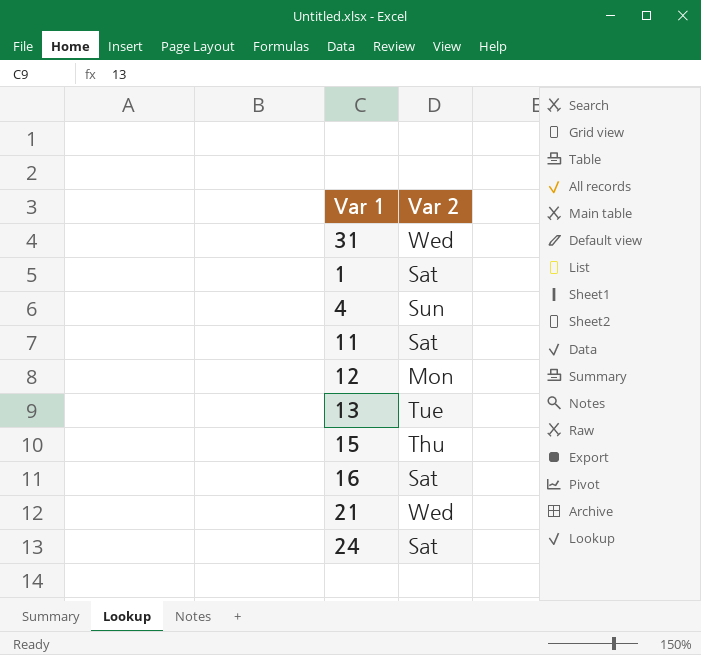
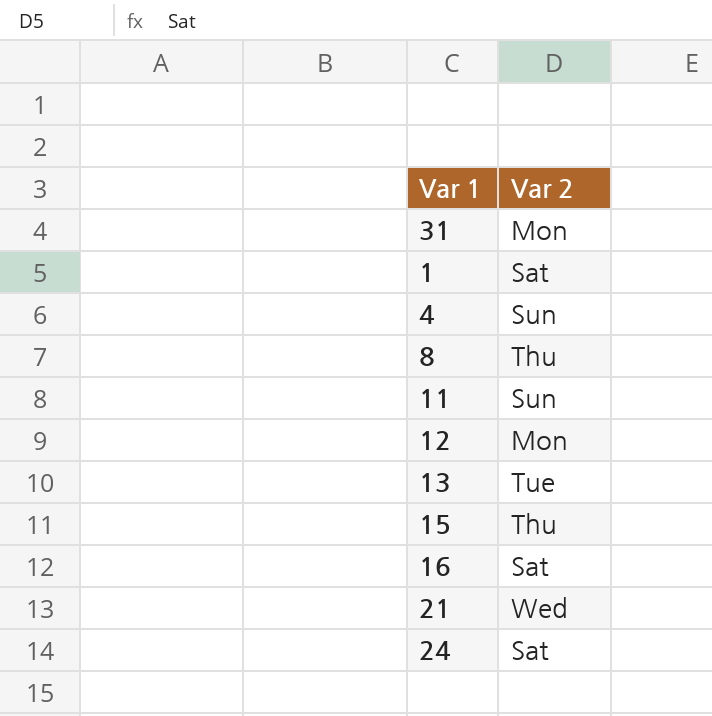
31 | Var 2: Wed -> Mon
row 8: none -> Thu
11 | Var 2: Sat -> Sun

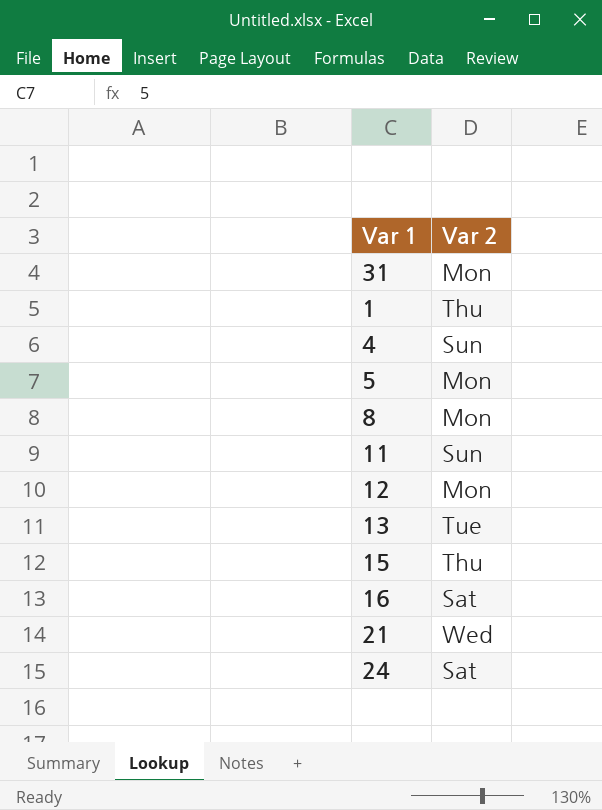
1 | Var 2: Sat -> Thu
row 5: none -> Mon
8 | Var 2: Thu -> Mon

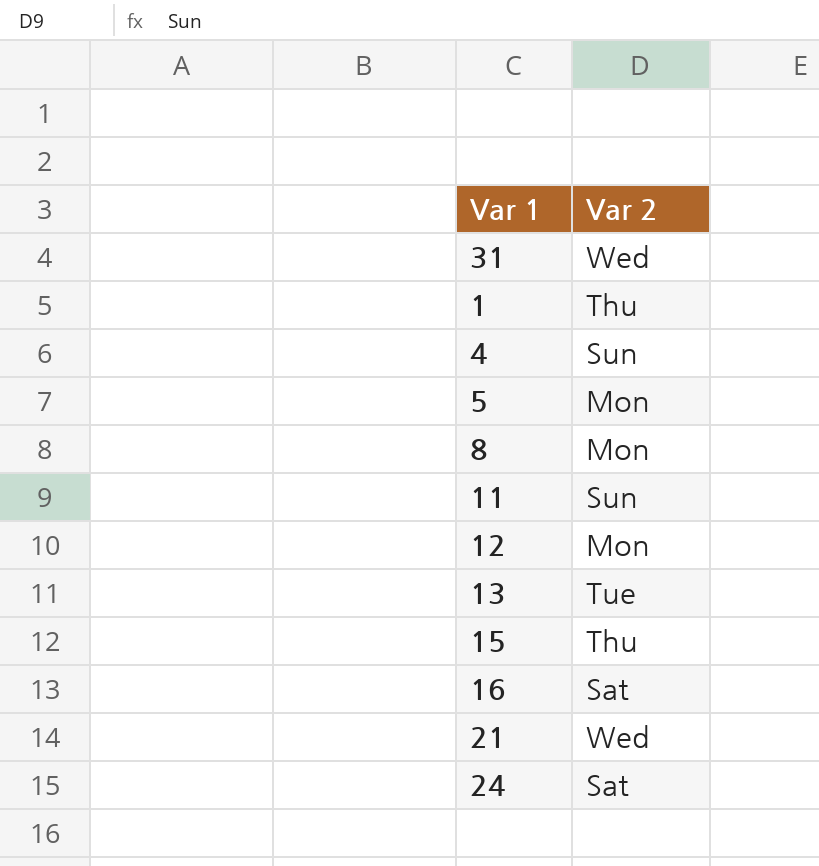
31 | Var 2: Mon -> Wed

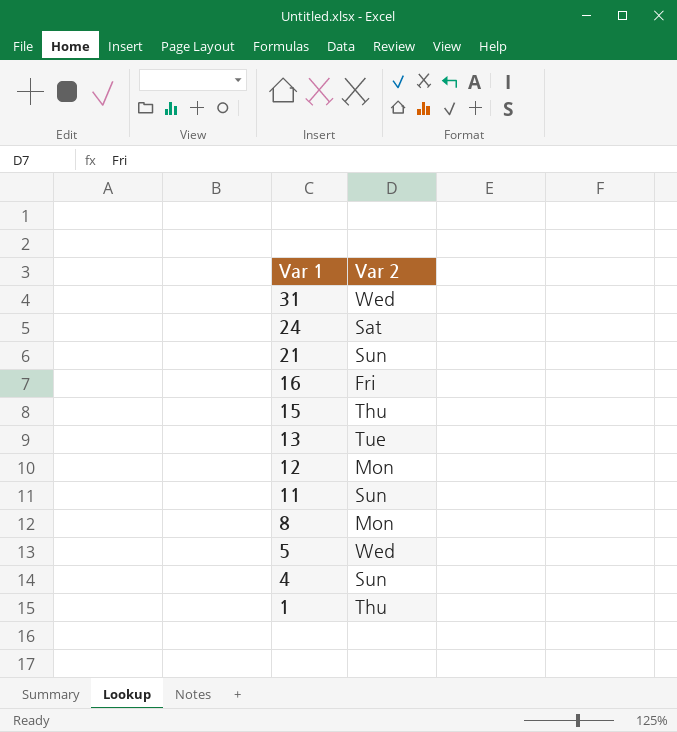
row order: none -> Var 1 descending
21 | Var 2: Wed -> Sun
16 | Var 2: Sat -> Fri
5 | Var 2: Mon -> Wed

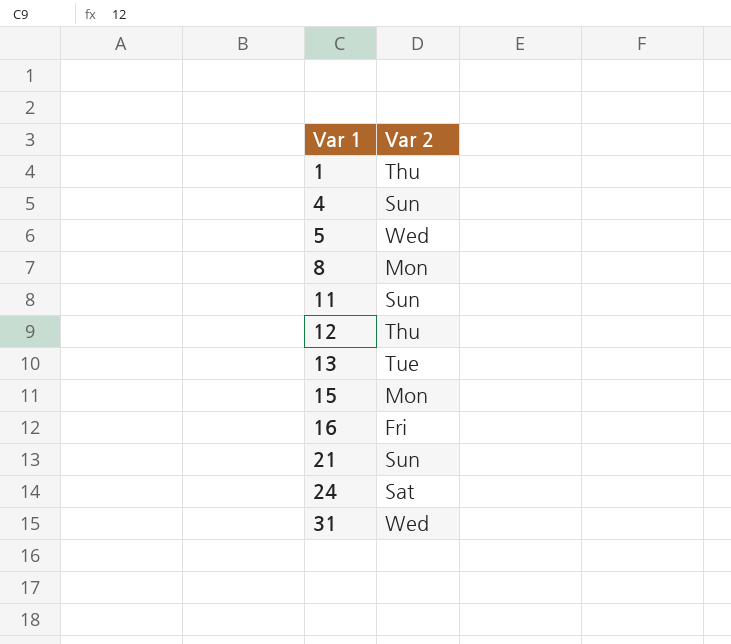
row order: Var 1 descending -> Var 1 ascending
12 | Var 2: Mon -> Thu
15 | Var 2: Thu -> Mon

